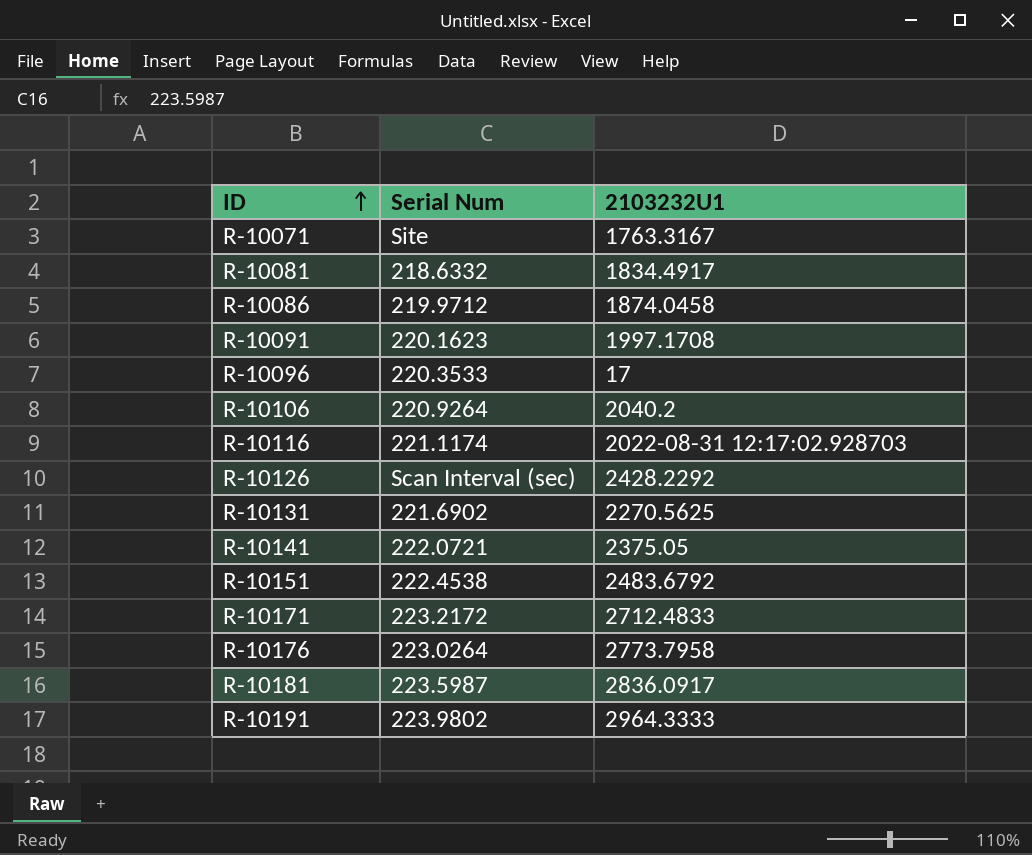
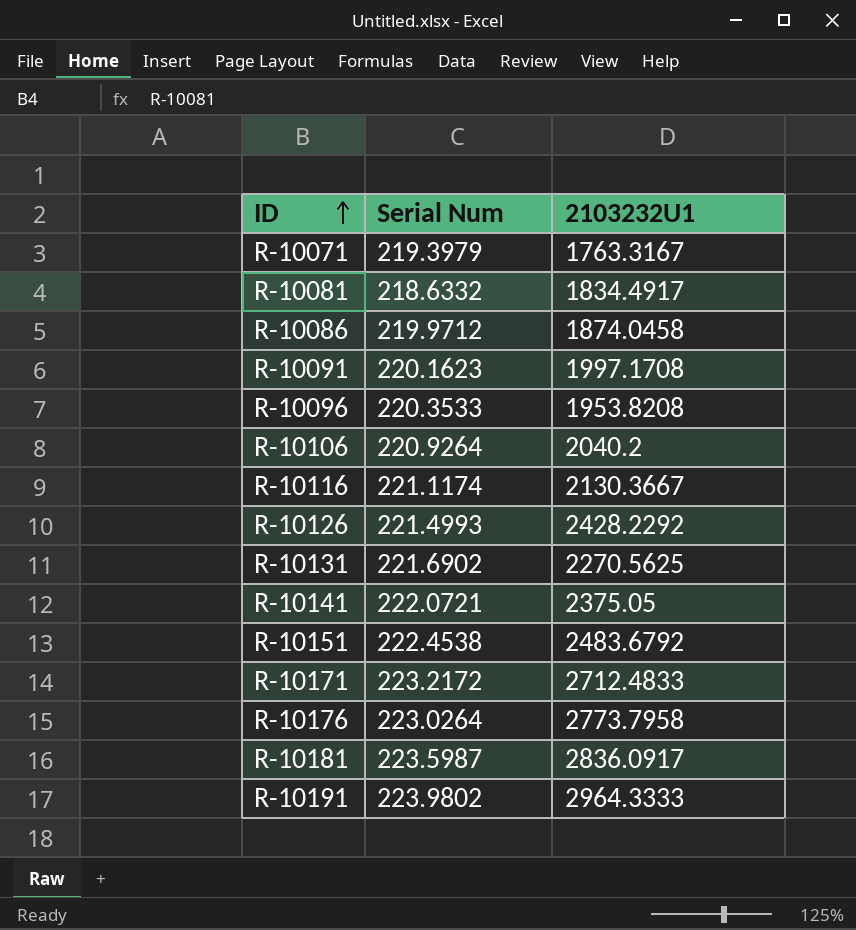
R-10071 | Serial Num: Site -> 219.3979
R-10096 | 2103232U1: 17 -> 1953.8208
R-10116 | 2103232U1: 2022-08-31 12:17:02.928703 -> 2130.3667
R-10126 | Serial Num: Scan Interval (sec) -> 221.4993

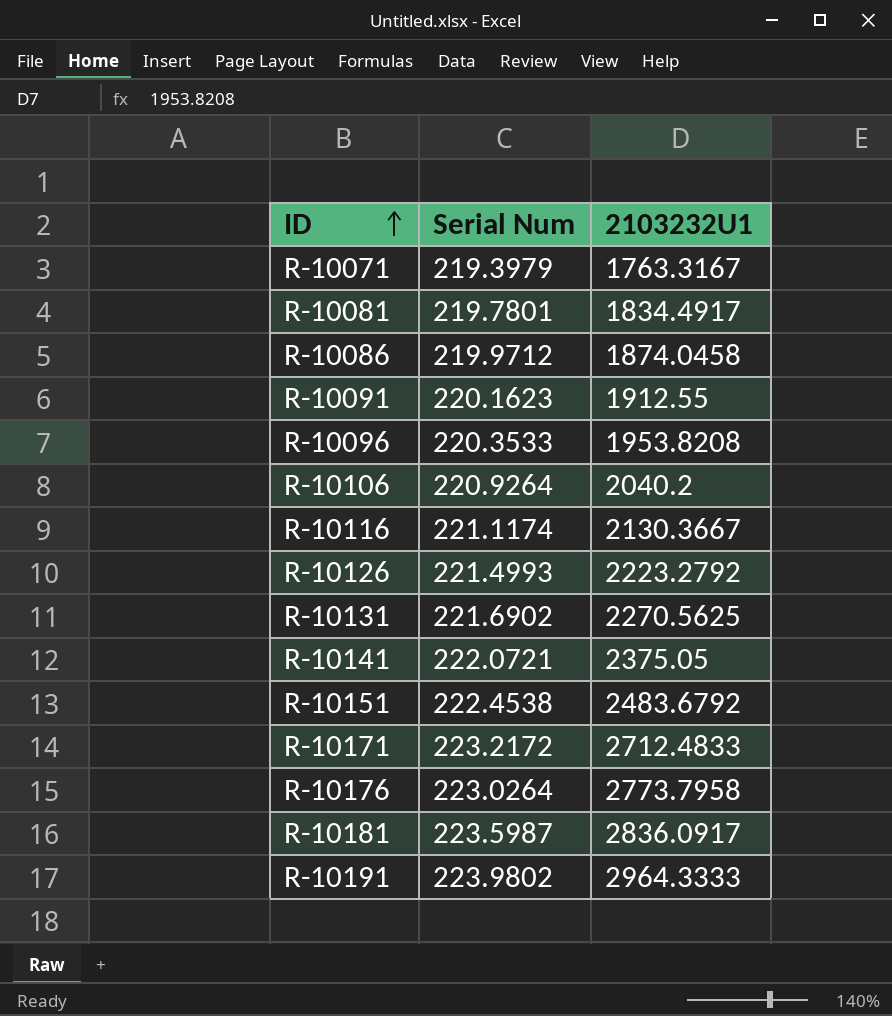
R-10081 | Serial Num: 218.6332 -> 219.7801
R-10091 | 2103232U1: 1997.1708 -> 1912.55
R-10126 | 2103232U1: 2428.2292 -> 2223.2792

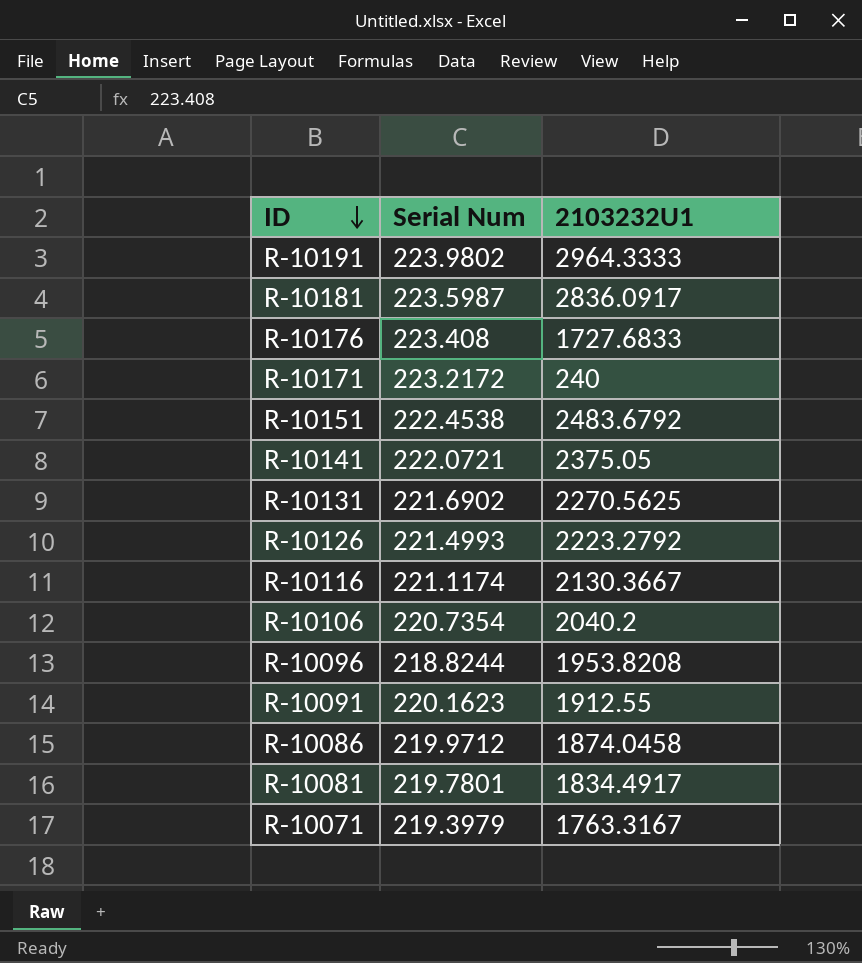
row order: ID ascending -> ID descending
R-10176 | Serial Num: 223.0264 -> 223.408
R-10176 | 2103232U1: 2773.7958 -> 1727.6833
R-10171 | 2103232U1: 2712.4833 -> 240
R-10106 | Serial Num: 220.9264 -> 220.7354
R-10096 | Serial Num: 220.3533 -> 218.8244

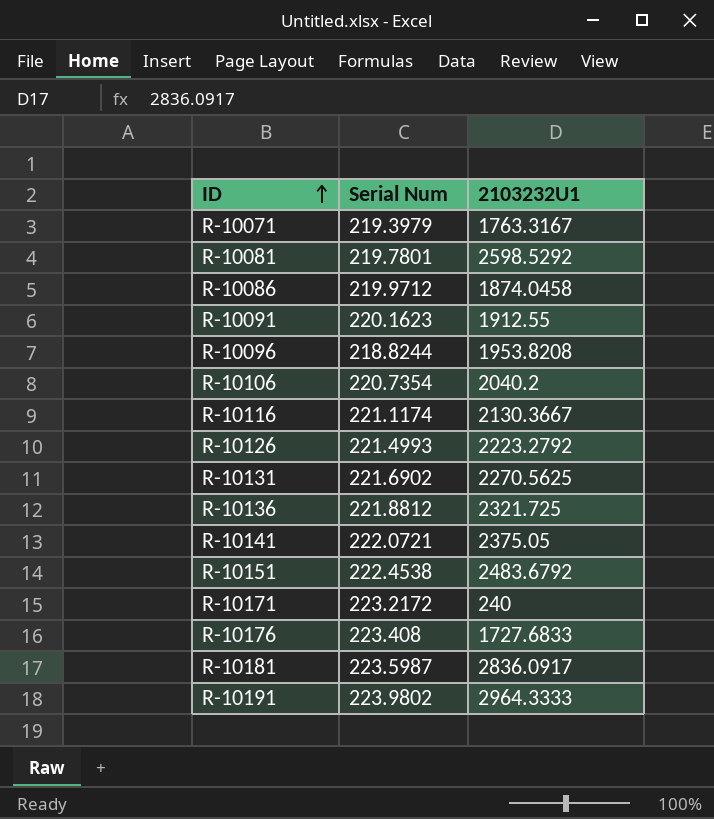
row order: ID descending -> ID ascending
R-10081 | 2103232U1: 1834.4917 -> 2598.5292
row R-10136: none -> 221.8812 | 2321.725

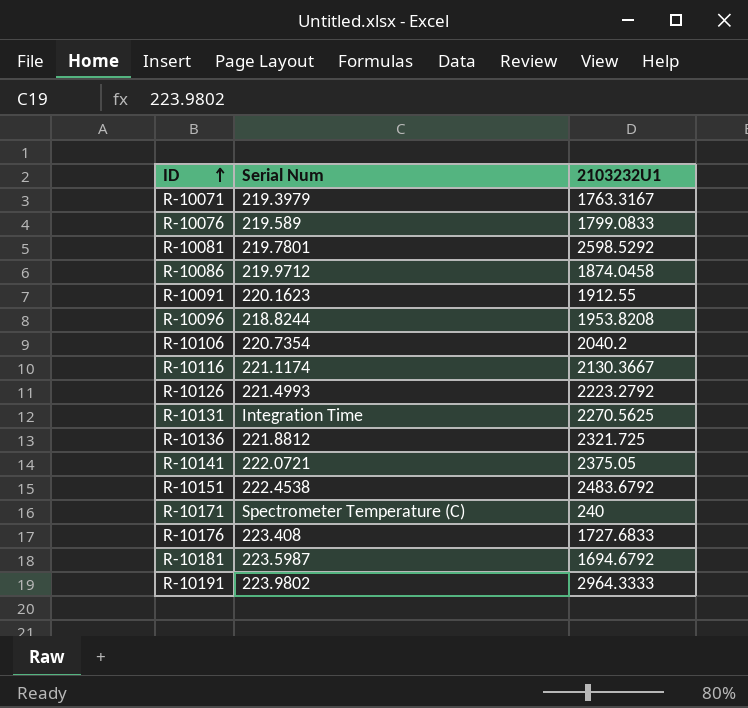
row R-10076: none -> 219.589 | 1799.0833
R-10131 | Serial Num: 221.6902 -> Integration Time
R-10171 | Serial Num: 223.2172 -> Spectrometer Temperature (C)
R-10181 | 2103232U1: 2836.0917 -> 1694.6792

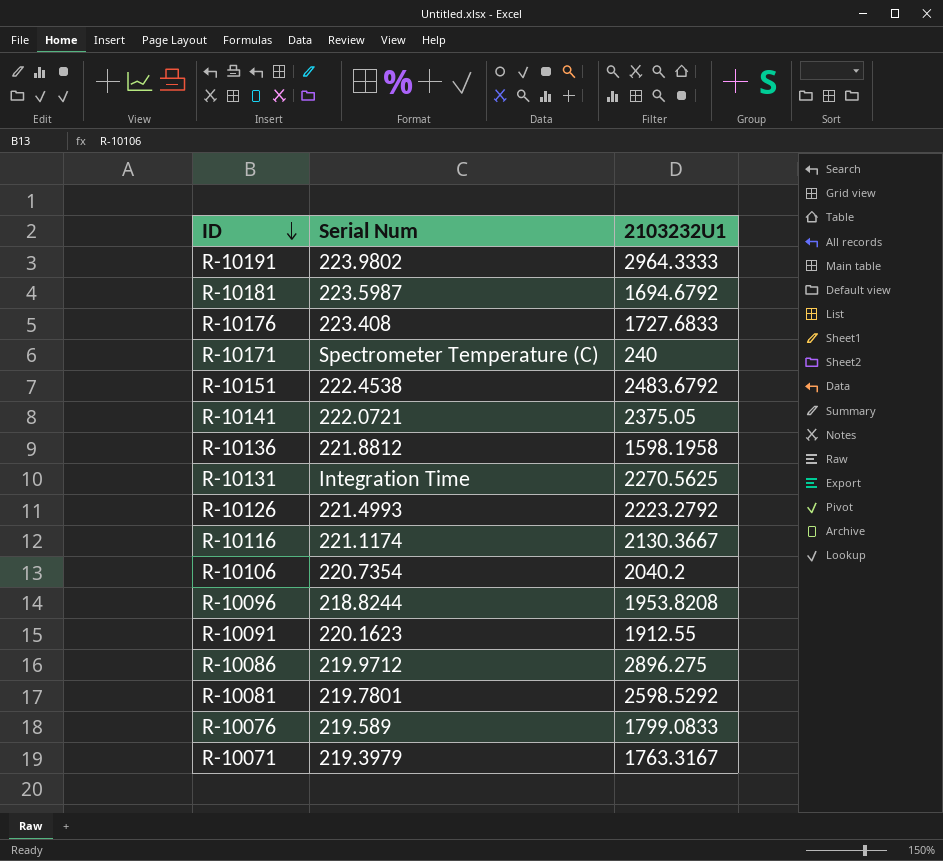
row order: ID ascending -> ID descending
R-10136 | 2103232U1: 2321.725 -> 1598.1958
R-10086 | 2103232U1: 1874.0458 -> 2896.275

